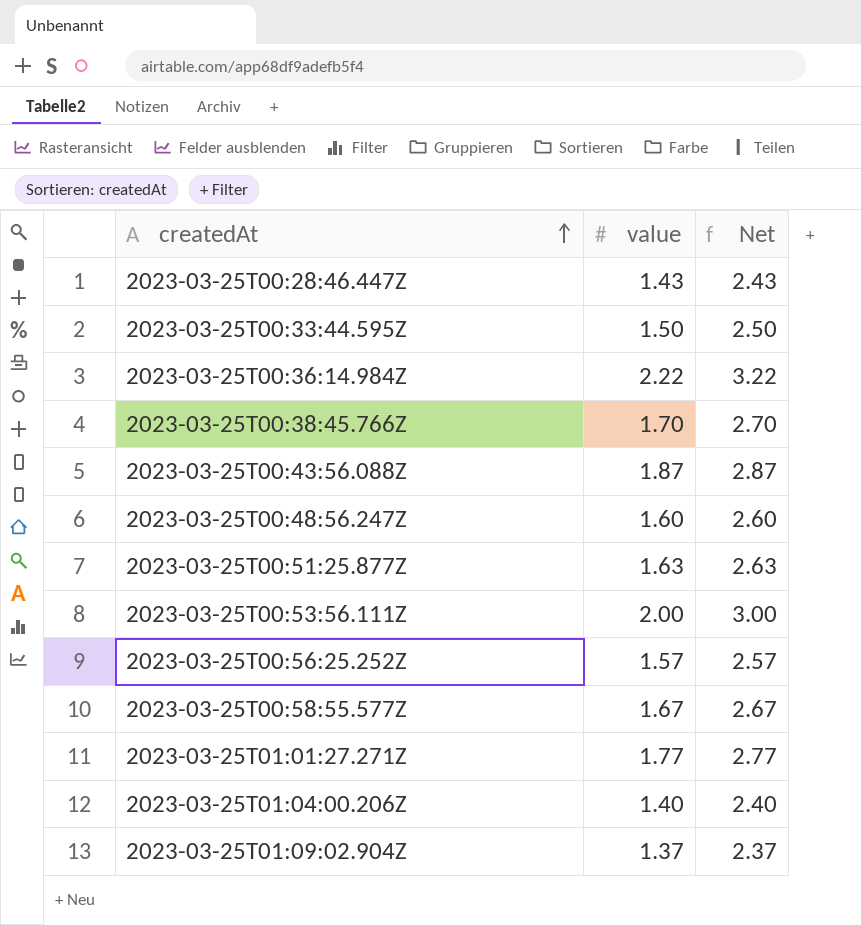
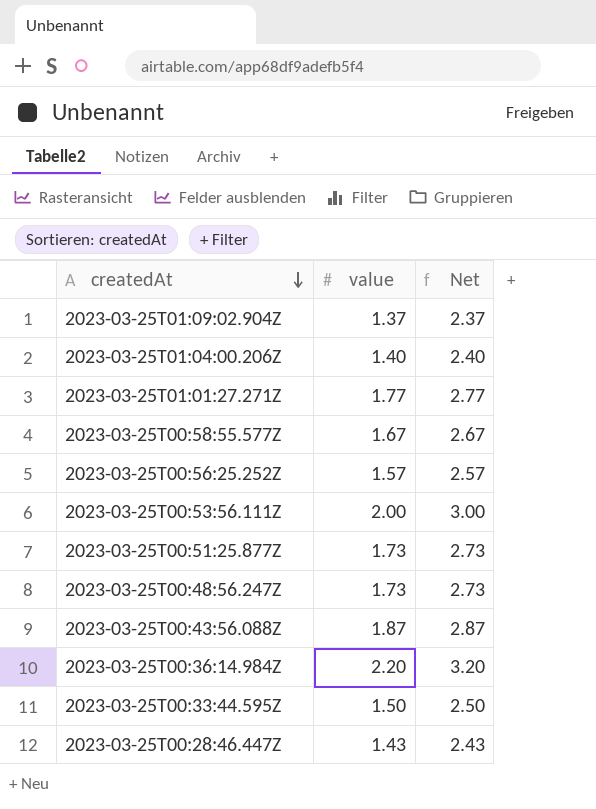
row order: createdAt ascending -> createdAt descending
row 2023-03-25T00:38:45.766Z: 1.70 | 2.70 -> none
2023-03-25T00:51:25.877Z | value: 1.63 -> 1.73
2023-03-25T00:51:25.877Z | Net: 2.63 -> 2.73
2023-03-25T00:48:56.247Z | value: 1.60 -> 1.73
2023-03-25T00:48:56.247Z | Net: 2.60 -> 2.73
2023-03-25T00:36:14.984Z | value: 2.22 -> 2.20
2023-03-25T00:36:14.984Z | Net: 3.22 -> 3.20

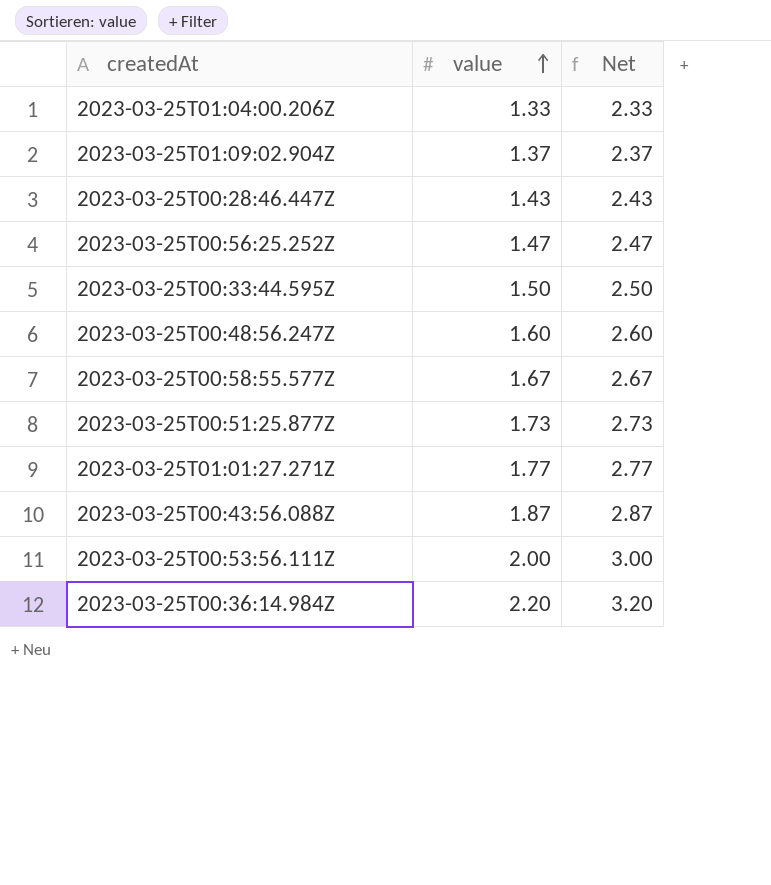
row order: createdAt descending -> value ascending
2023-03-25T01:04:00.206Z | value: 1.40 -> 1.33
2023-03-25T01:04:00.206Z | Net: 2.40 -> 2.33
2023-03-25T00:56:25.252Z | value: 1.57 -> 1.47
2023-03-25T00:56:25.252Z | Net: 2.57 -> 2.47
2023-03-25T00:48:56.247Z | value: 1.73 -> 1.60
2023-03-25T00:48:56.247Z | Net: 2.73 -> 2.60

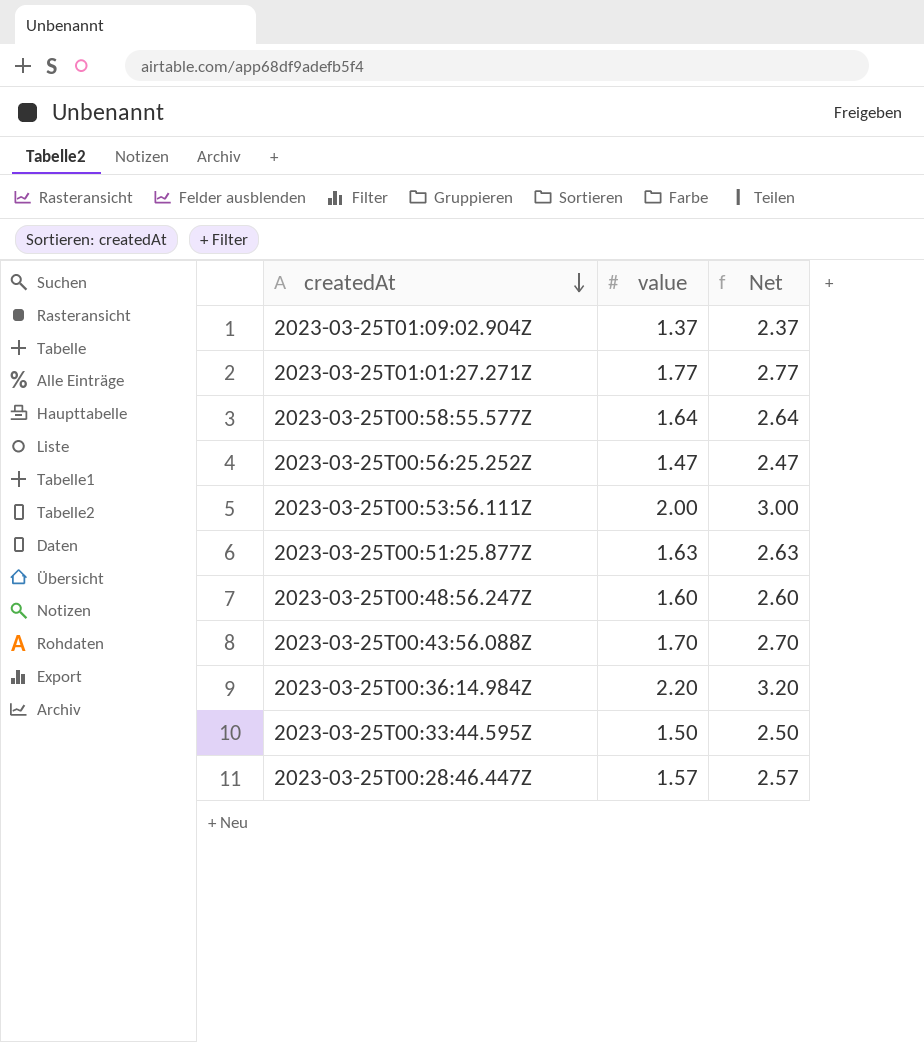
row order: value ascending -> createdAt descending
row 2023-03-25T01:04:00.206Z: 1.33 | 2.33 -> none
2023-03-25T00:58:55.577Z | value: 1.67 -> 1.64
2023-03-25T00:58:55.577Z | Net: 2.67 -> 2.64
2023-03-25T00:51:25.877Z | value: 1.73 -> 1.63
2023-03-25T00:51:25.877Z | Net: 2.73 -> 2.63
2023-03-25T00:43:56.088Z | value: 1.87 -> 1.70
2023-03-25T00:43:56.088Z | Net: 2.87 -> 2.70
2023-03-25T00:28:46.447Z | value: 1.43 -> 1.57
2023-03-25T00:28:46.447Z | Net: 2.43 -> 2.57

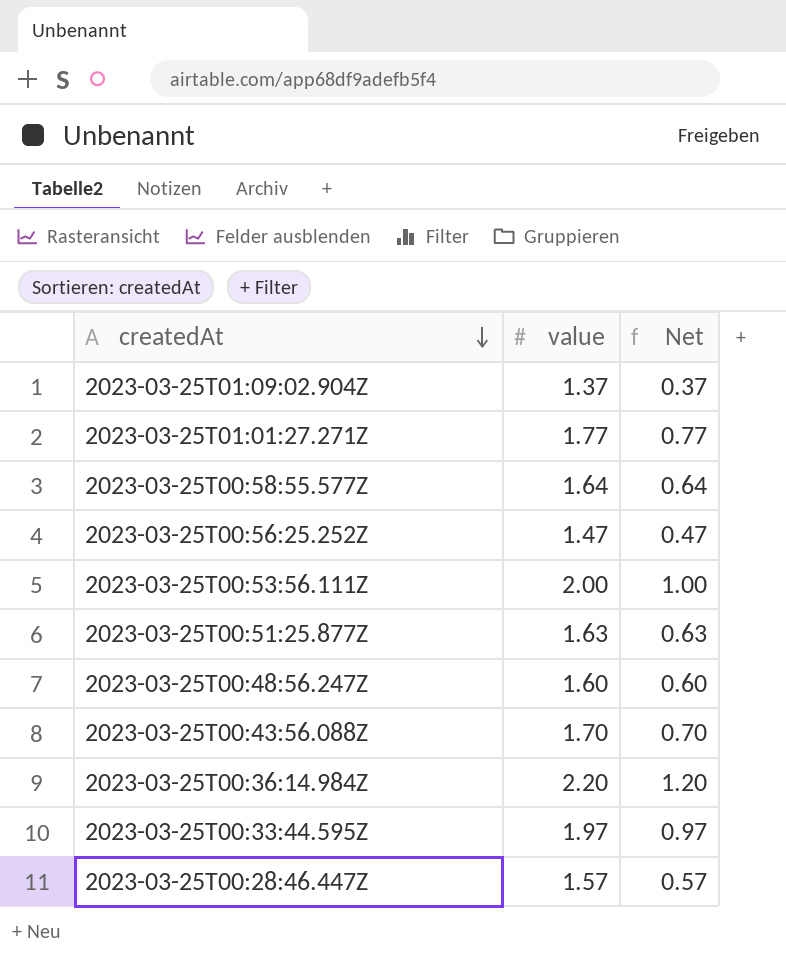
column Net | formula: [value] + 1 -> [value] - 1
2023-03-25T00:33:44.595Z | value: 1.50 -> 1.97

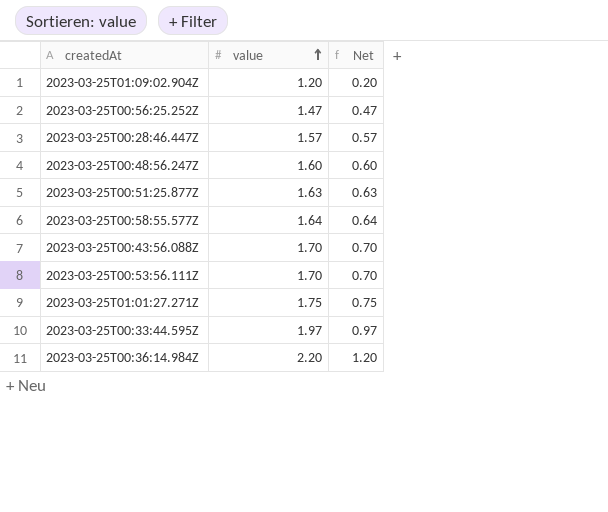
row order: createdAt descending -> value ascending
2023-03-25T01:09:02.904Z | value: 1.37 -> 1.20
2023-03-25T01:09:02.904Z | Net: 0.37 -> 0.20
2023-03-25T00:53:56.111Z | value: 2.00 -> 1.70
2023-03-25T00:53:56.111Z | Net: 1.00 -> 0.70
2023-03-25T01:01:27.271Z | value: 1.77 -> 1.75
2023-03-25T01:01:27.271Z | Net: 0.77 -> 0.75

